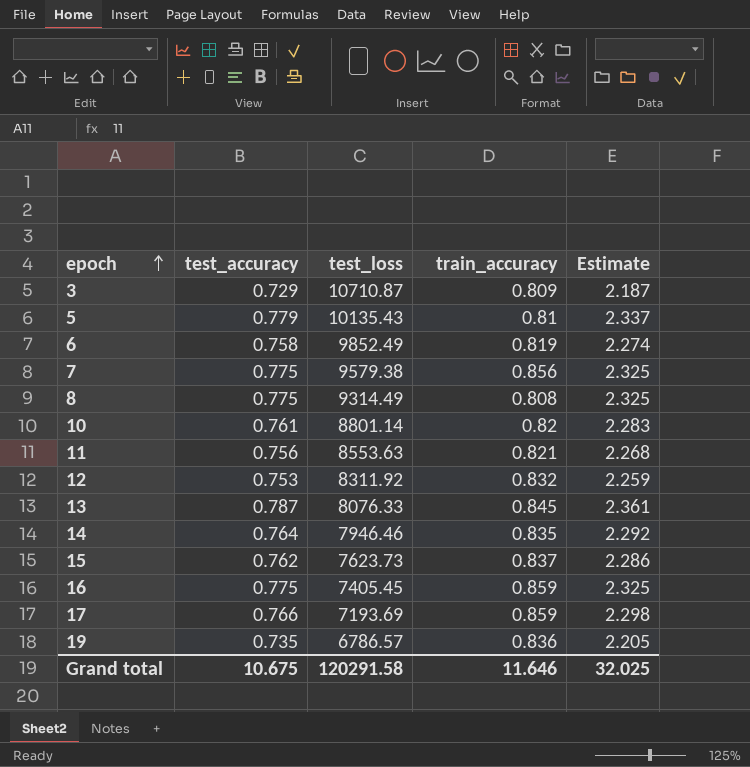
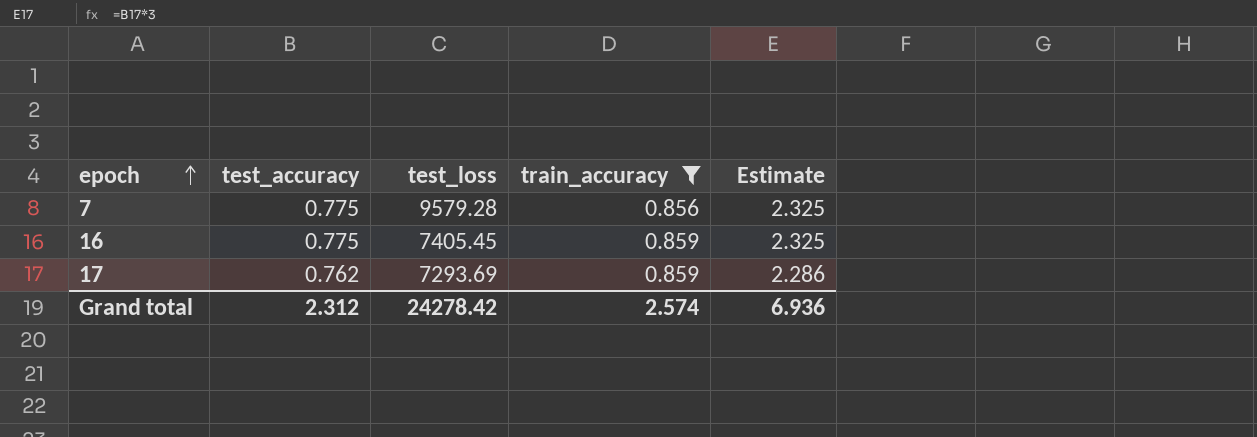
filter: none -> train_accuracy >= 0.856
7 | test_loss: 9579.38 -> 9579.28
17 | test_accuracy: 0.766 -> 0.762
17 | test_loss: 7193.69 -> 7293.69
17 | Estimate: 2.298 -> 2.286
Grand total | test_accuracy: 10.675 -> 2.312
Grand total | test_loss: 120291.58 -> 24278.42
Grand total | train_accuracy: 11.646 -> 2.574
Grand total | Estimate: 32.025 -> 6.936

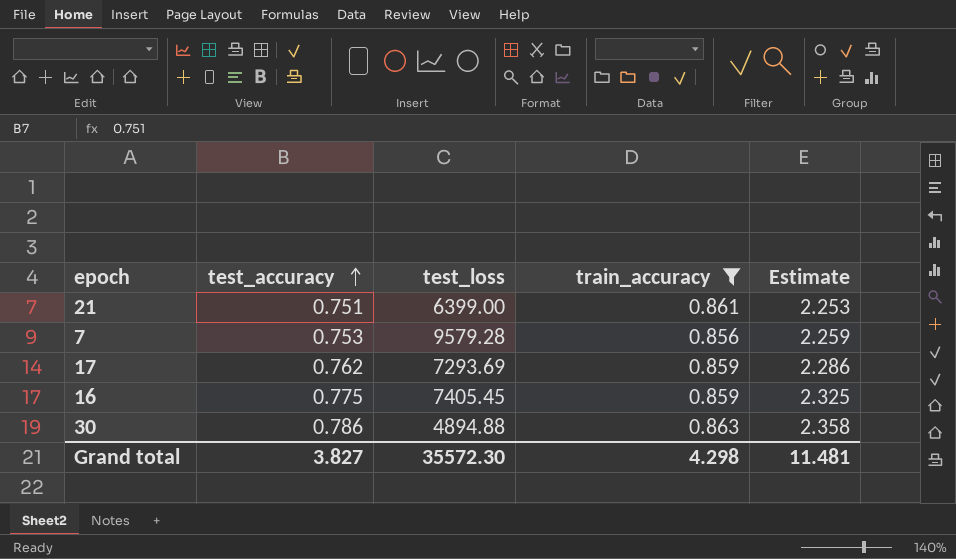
row order: epoch ascending -> test_accuracy ascending
row 21: none -> 0.751 | 6399.00 | 0.861 | 2.253
7 | test_accuracy: 0.775 -> 0.753
7 | Estimate: 2.325 -> 2.259
row 30: none -> 0.786 | 4894.88 | 0.863 | 2.358
Grand total | test_accuracy: 2.312 -> 3.827
Grand total | test_loss: 24278.42 -> 35572.30
Grand total | train_accuracy: 2.574 -> 4.298
Grand total | Estimate: 6.936 -> 11.481

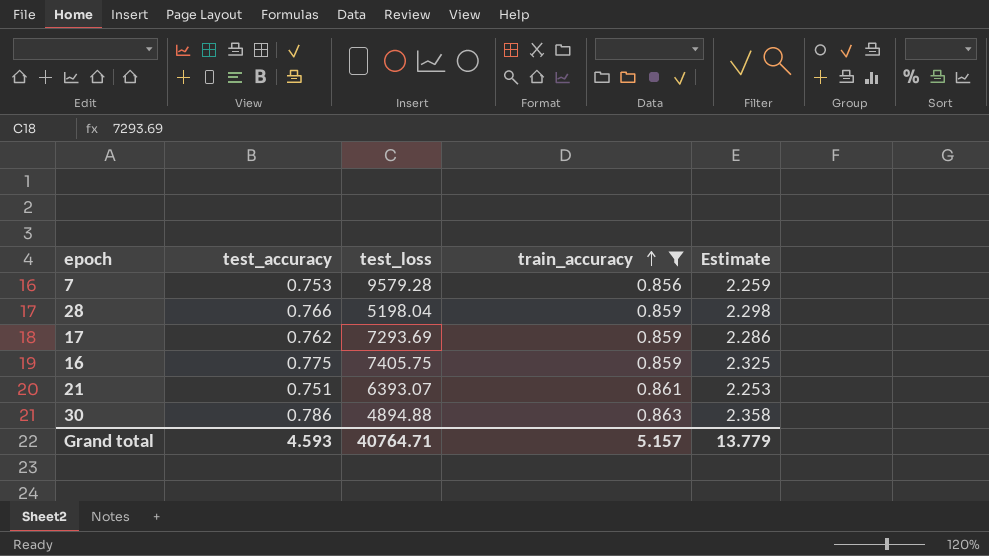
row order: test_accuracy ascending -> train_accuracy ascending
row 28: none -> 0.766 | 5198.04 | 0.859 | 2.298
16 | test_loss: 7405.45 -> 7405.75
21 | test_loss: 6399.00 -> 6393.07
Grand total | test_accuracy: 3.827 -> 4.593
Grand total | test_loss: 35572.30 -> 40764.71
Grand total | train_accuracy: 4.298 -> 5.157
Grand total | Estimate: 11.481 -> 13.779

